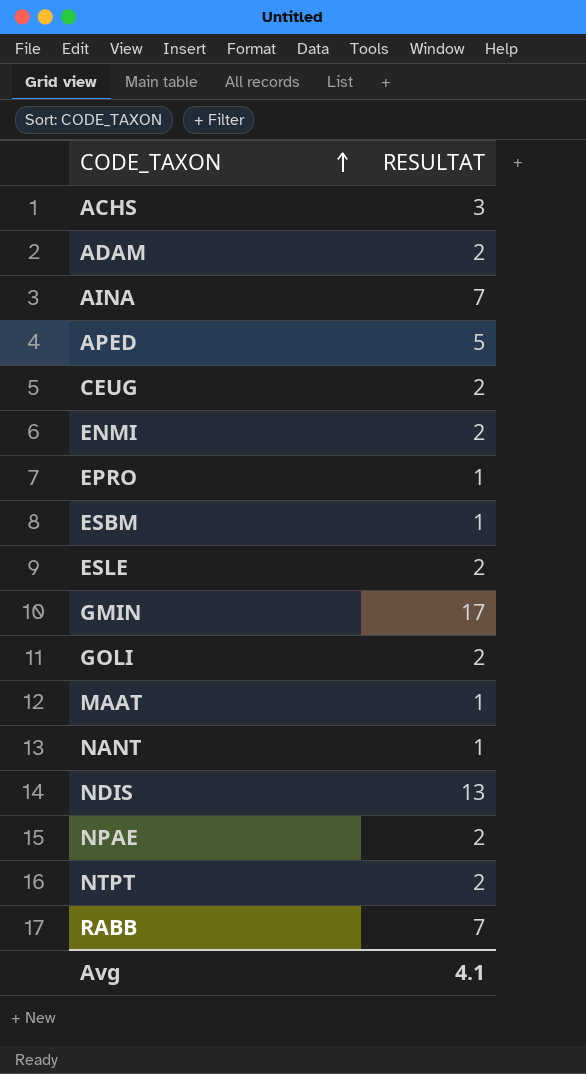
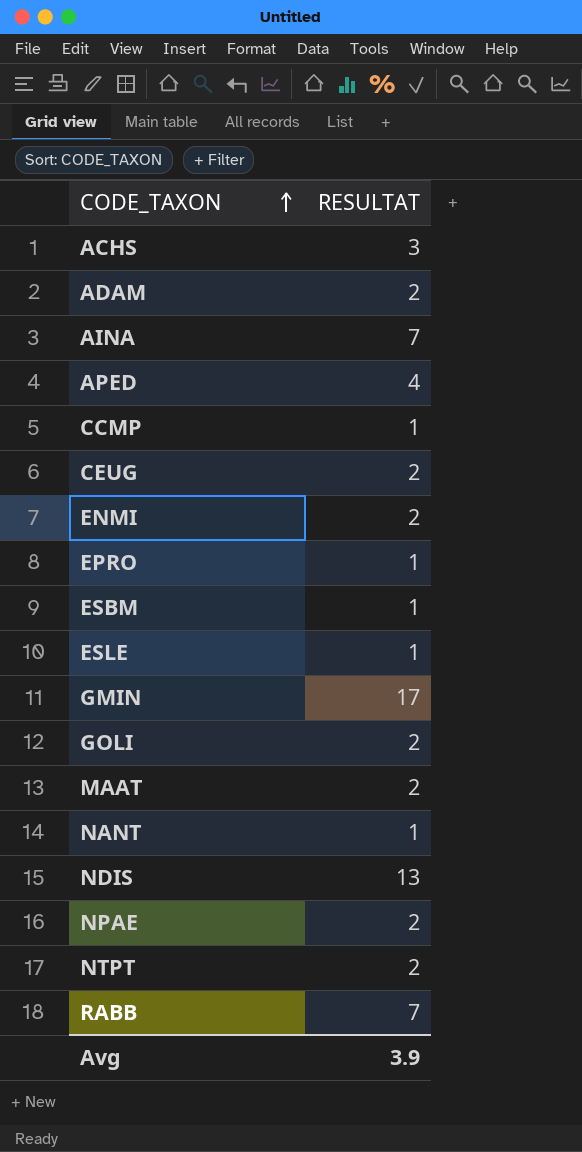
APED | RESULTAT: 5 -> 4
row CCMP: none -> 1
ESLE | RESULTAT: 2 -> 1
MAAT | RESULTAT: 1 -> 2
Avg | RESULTAT: 4.1 -> 3.9

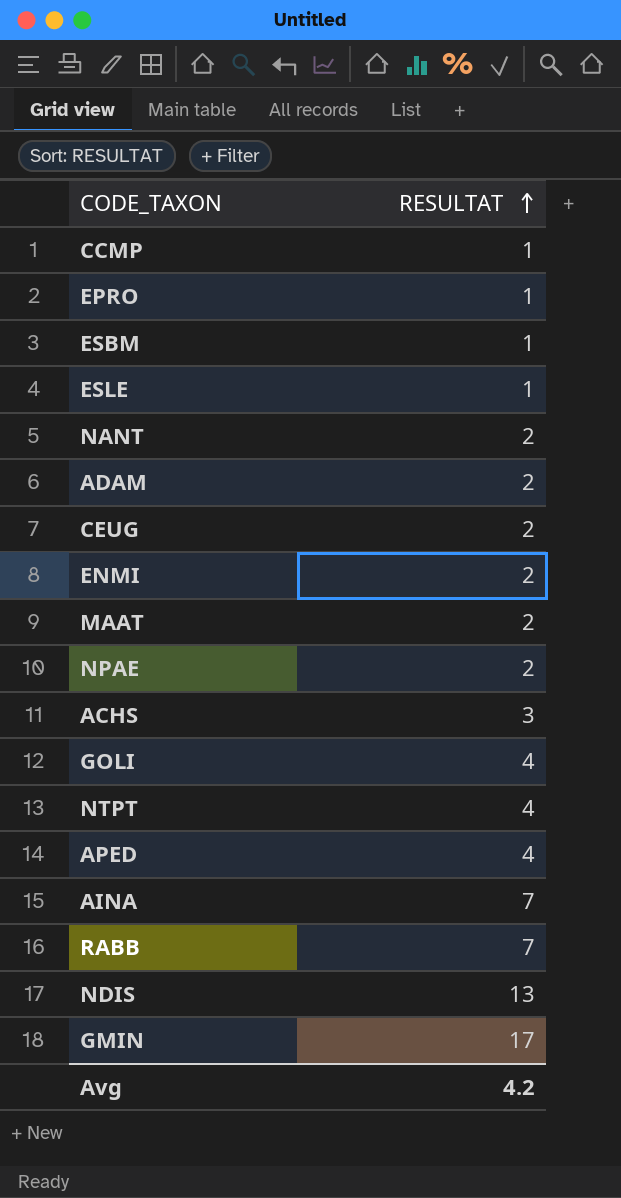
row order: CODE_TAXON ascending -> RESULTAT ascending
NANT | RESULTAT: 1 -> 2
GOLI | RESULTAT: 2 -> 4
NTPT | RESULTAT: 2 -> 4
Avg | RESULTAT: 3.9 -> 4.2

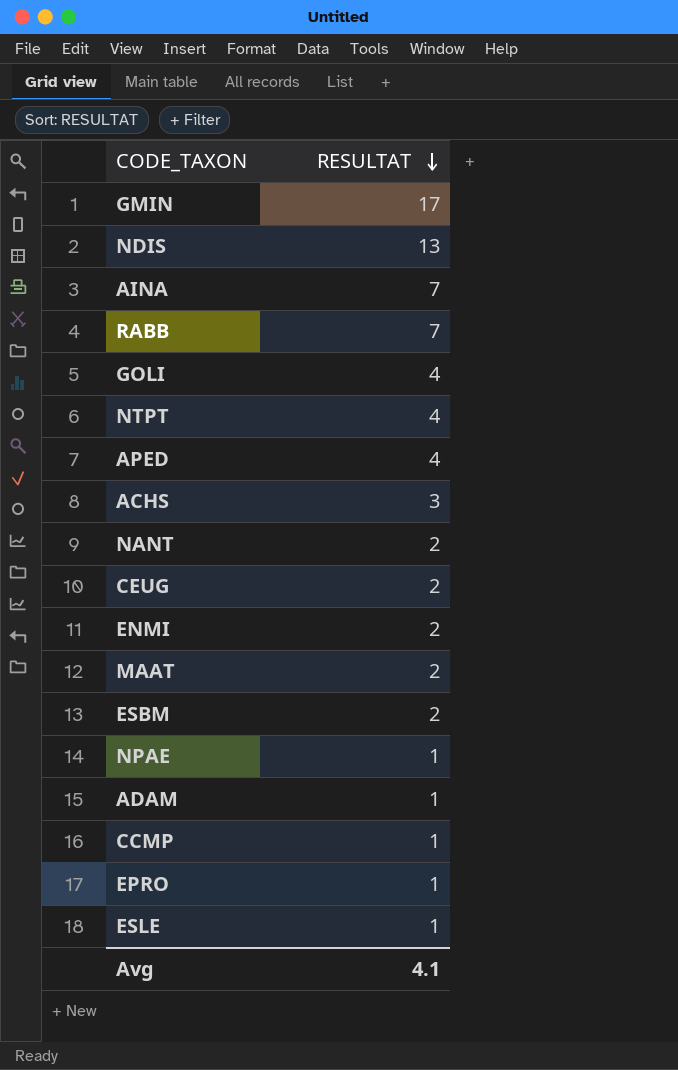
row order: RESULTAT ascending -> RESULTAT descending
ESBM | RESULTAT: 1 -> 2
NPAE | RESULTAT: 2 -> 1
ADAM | RESULTAT: 2 -> 1
Avg | RESULTAT: 4.2 -> 4.1

